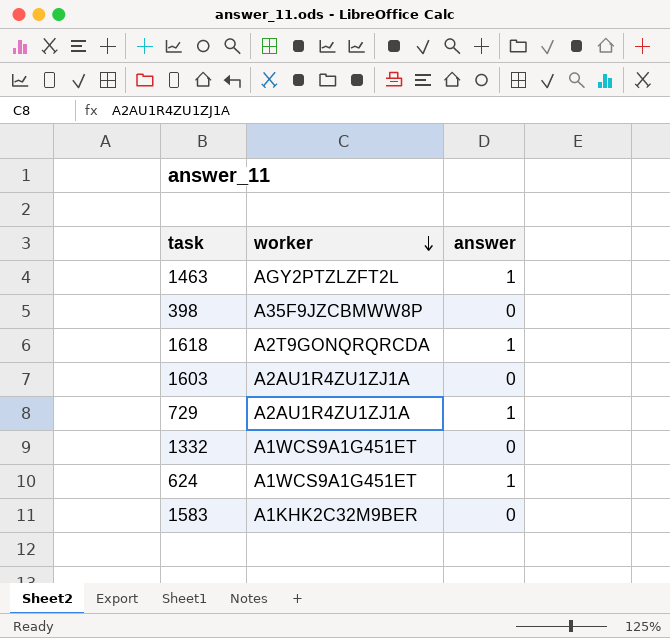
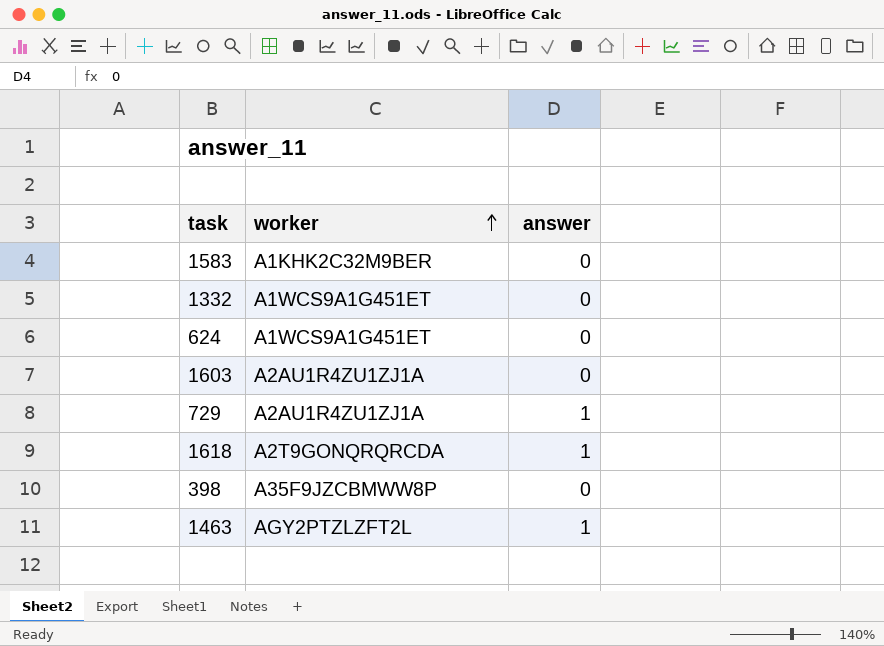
row order: worker descending -> worker ascending
624 | answer: 1 -> 0

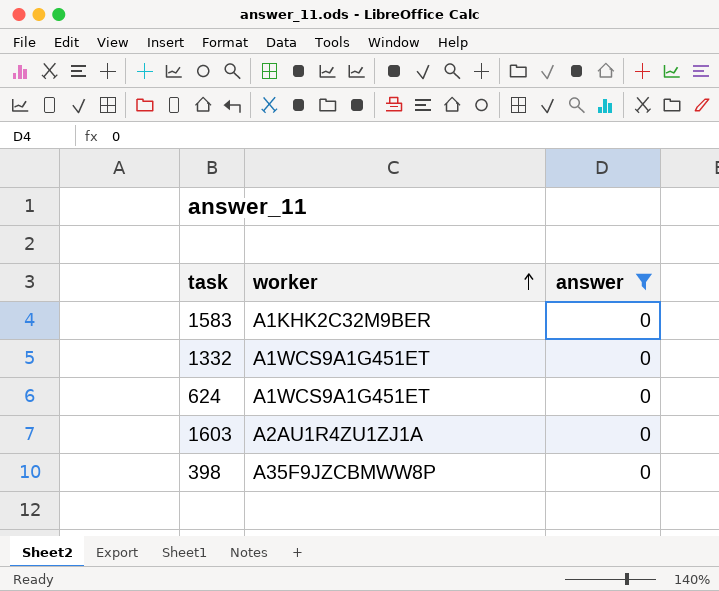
filter: none -> answer = 0

